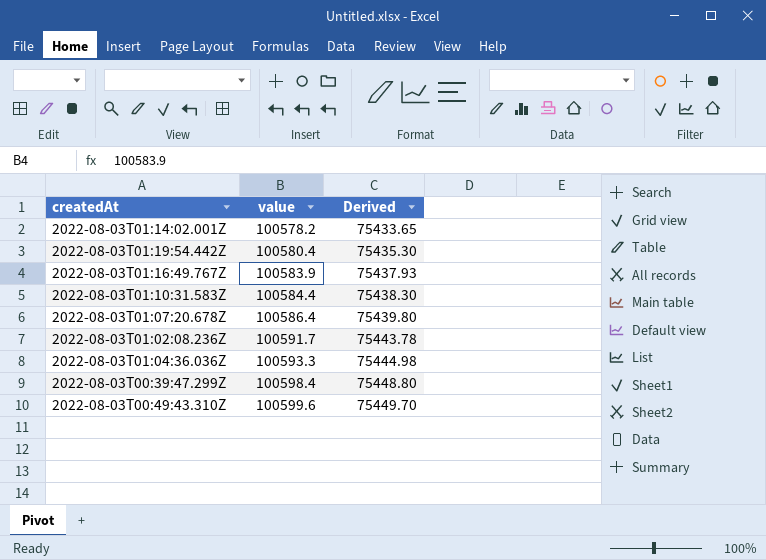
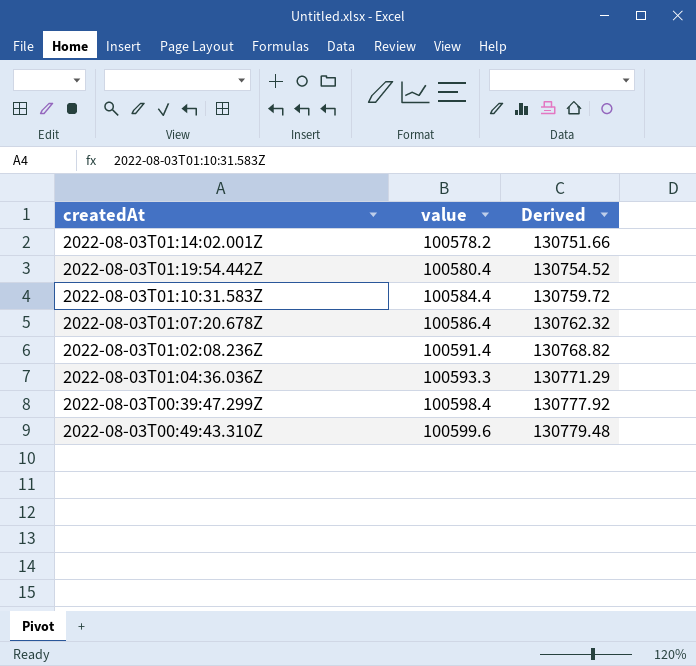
column Derived | formula: [value] * 0.75 -> [value] * 1.3
row 2022-08-03T01:16:49.767Z: 100583.9 | 75437.93 -> none
2022-08-03T01:02:08.236Z | value: 100591.7 -> 100591.4

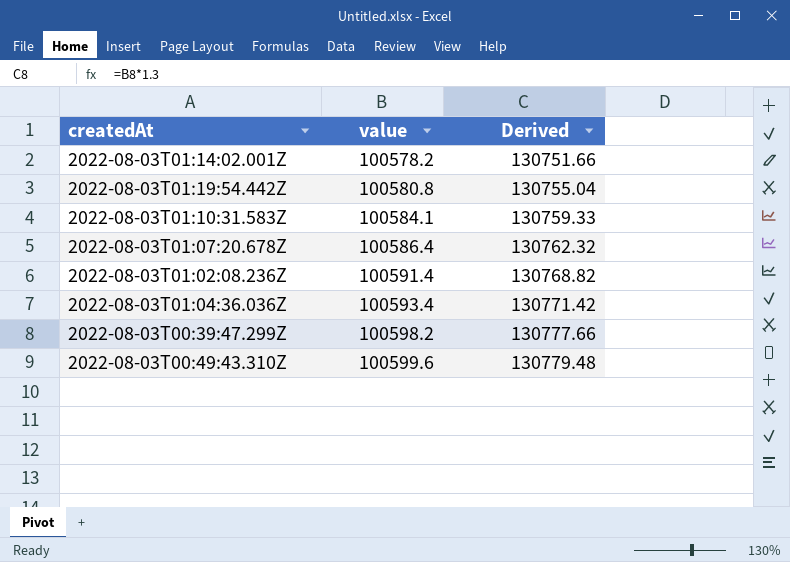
2022-08-03T01:19:54.442Z | value: 100580.4 -> 100580.8
2022-08-03T01:19:54.442Z | Derived: 130754.52 -> 130755.04
2022-08-03T01:10:31.583Z | value: 100584.4 -> 100584.1
2022-08-03T01:10:31.583Z | Derived: 130759.72 -> 130759.33
2022-08-03T01:04:36.036Z | value: 100593.3 -> 100593.4
2022-08-03T01:04:36.036Z | Derived: 130771.29 -> 130771.42
2022-08-03T00:39:47.299Z | value: 100598.4 -> 100598.2
2022-08-03T00:39:47.299Z | Derived: 130777.92 -> 130777.66

